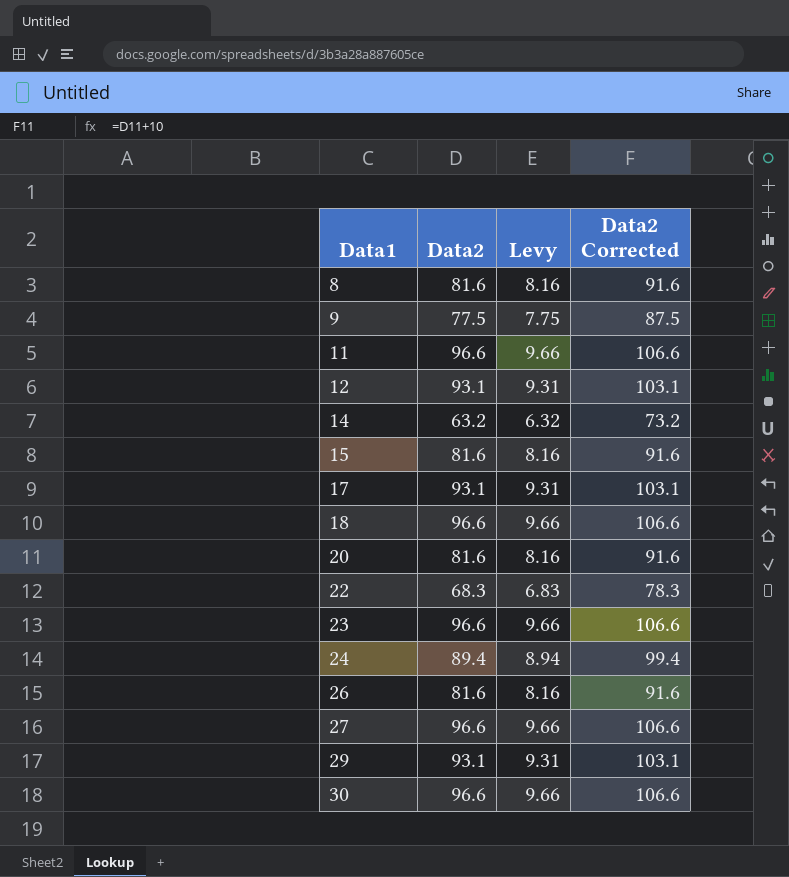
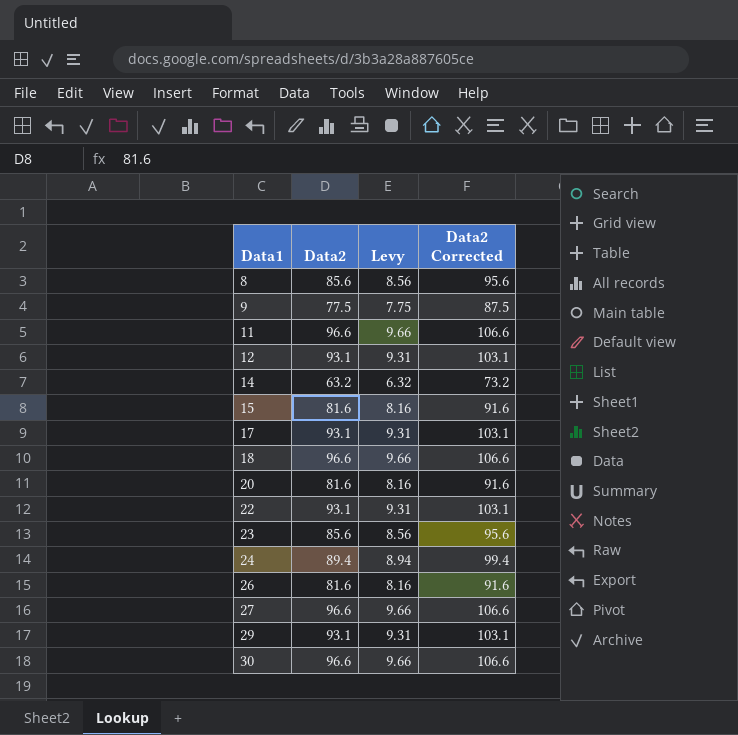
8 | Data2: 81.6 -> 85.6
8 | Levy: 8.16 -> 8.56
8 | Data2 Corrected: 91.6 -> 95.6
22 | Data2: 68.3 -> 93.1
22 | Levy: 6.83 -> 9.31
22 | Data2 Corrected: 78.3 -> 103.1
23 | Data2: 96.6 -> 85.6
23 | Levy: 9.66 -> 8.56
23 | Data2 Corrected: 106.6 -> 95.6

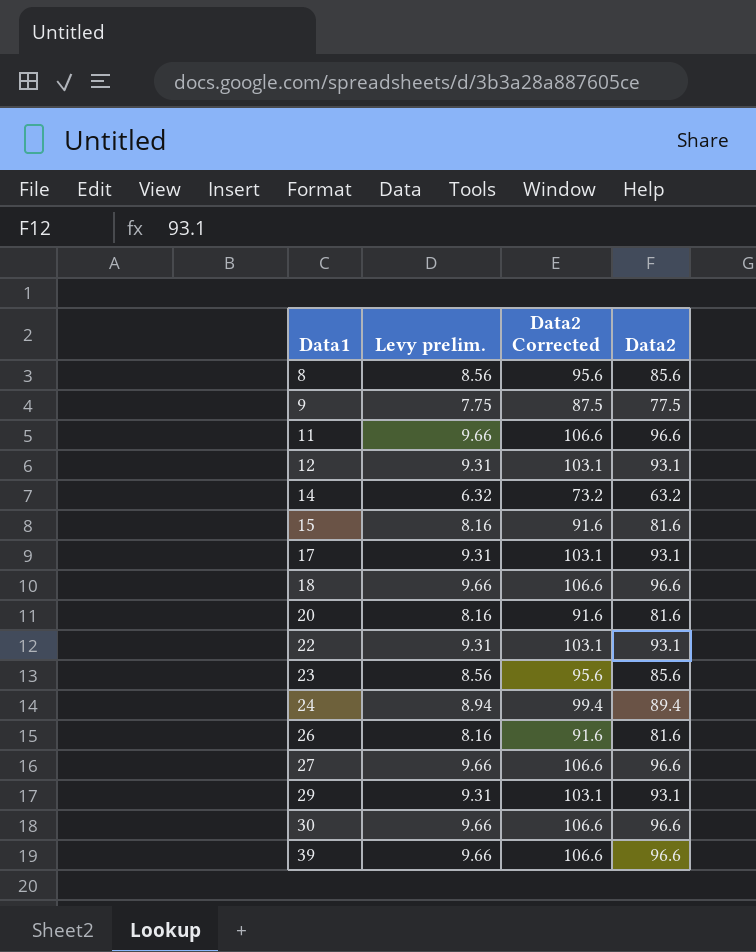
column name: Levy -> Levy prelim.
column Data2 | position: 2 -> 4
row 39: none -> 9.66 | 106.6 | 96.6

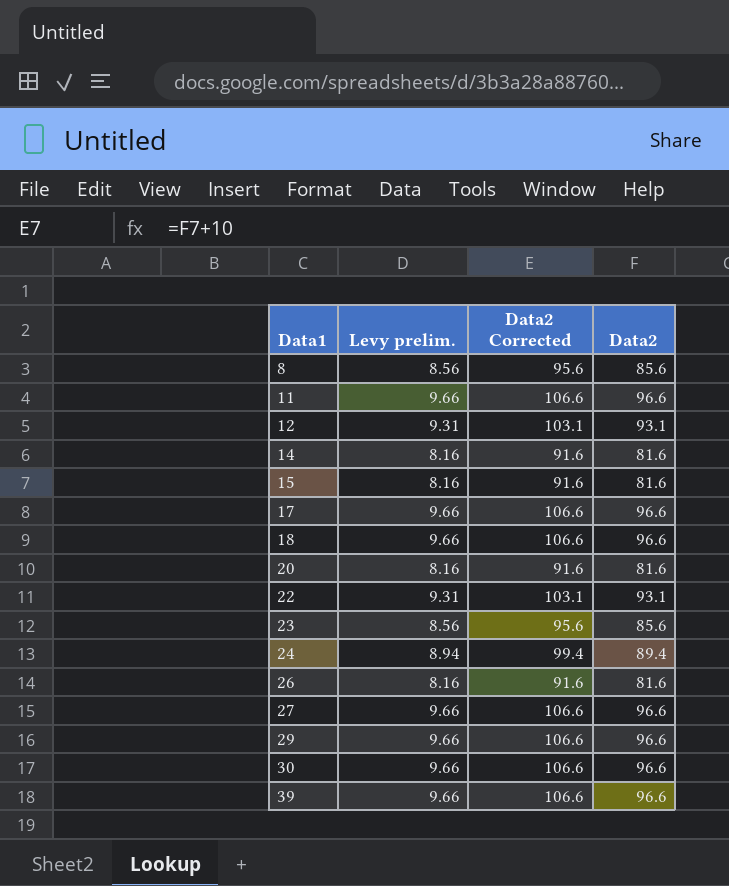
row 9: 7.75 | 87.5 | 77.5 -> none
14 | Levy prelim.: 6.32 -> 8.16
14 | Data2 Corrected: 73.2 -> 91.6
14 | Data2: 63.2 -> 81.6
17 | Levy prelim.: 9.31 -> 9.66
17 | Data2 Corrected: 103.1 -> 106.6
17 | Data2: 93.1 -> 96.6
29 | Levy prelim.: 9.31 -> 9.66
29 | Data2 Corrected: 103.1 -> 106.6
29 | Data2: 93.1 -> 96.6

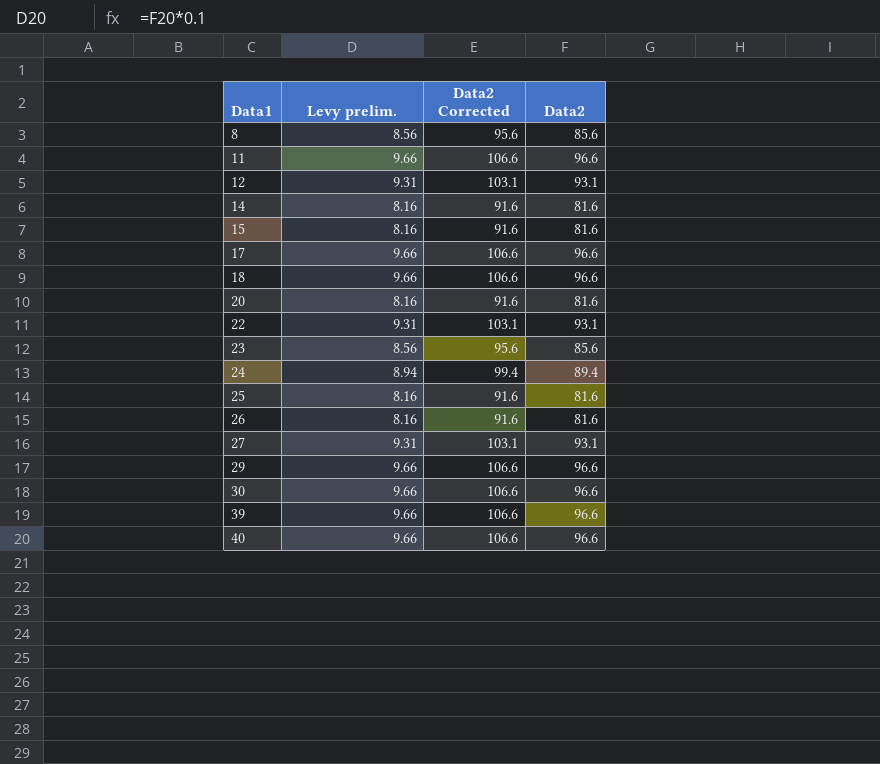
row 25: none -> 8.16 | 91.6 | 81.6
27 | Levy prelim.: 9.66 -> 9.31
27 | Data2 Corrected: 106.6 -> 103.1
27 | Data2: 96.6 -> 93.1
row 40: none -> 9.66 | 106.6 | 96.6

